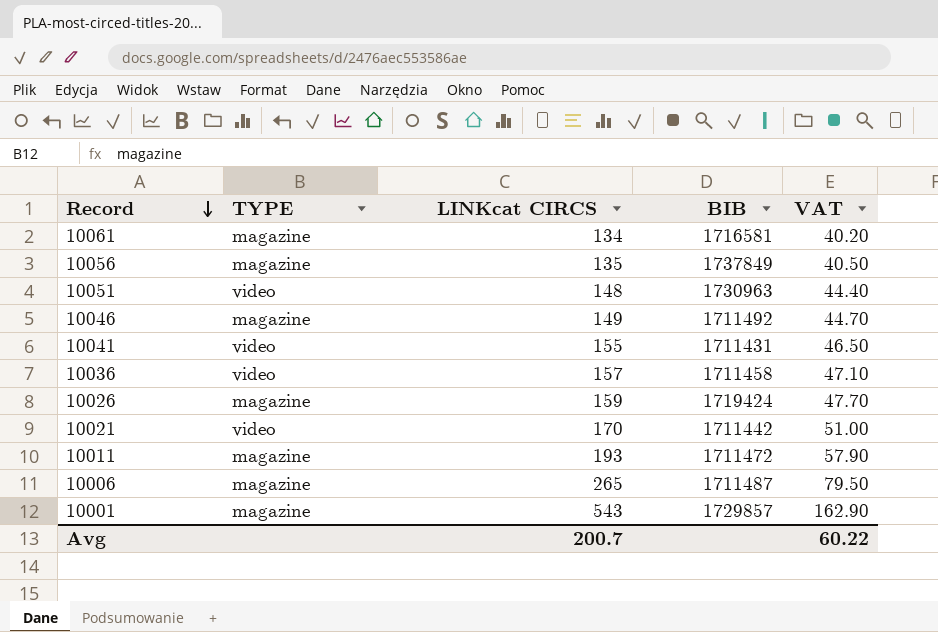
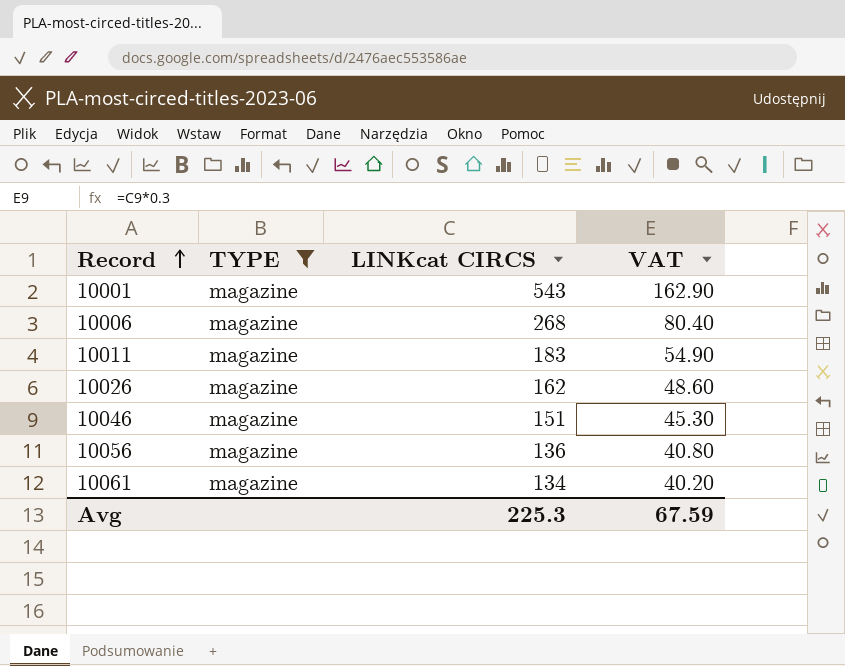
filter: none -> TYPE = magazine
row order: Record descending -> Record ascending
column BIB | position: 4 -> none
10006 | LINKcat CIRCS: 265 -> 268
10006 | VAT: 79.50 -> 80.40
10011 | LINKcat CIRCS: 193 -> 183
10011 | VAT: 57.90 -> 54.90
10026 | LINKcat CIRCS: 159 -> 162
10026 | VAT: 47.70 -> 48.60
10046 | LINKcat CIRCS: 149 -> 151
10046 | VAT: 44.70 -> 45.30
10056 | LINKcat CIRCS: 135 -> 136
10056 | VAT: 40.50 -> 40.80
Avg | LINKcat CIRCS: 200.7 -> 225.3
Avg | VAT: 60.22 -> 67.59

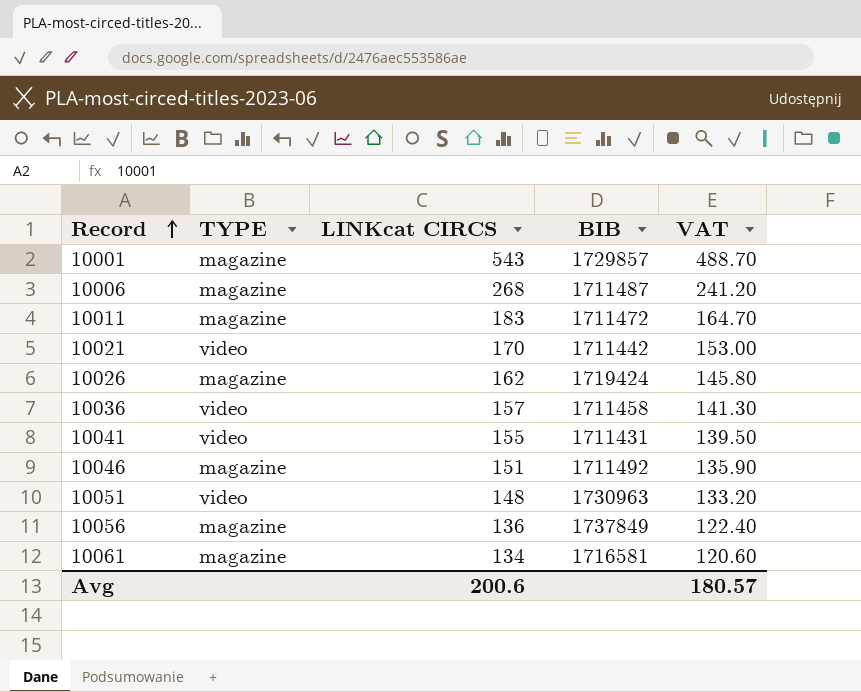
filter: TYPE = magazine -> none
column BIB | position: none -> 4
column VAT | formula: [LINKcat CIRCS] * 0.3 -> [LINKcat CIRCS] * 0.9
Avg | LINKcat CIRCS: 225.3 -> 200.6
Avg | VAT: 67.59 -> 180.57

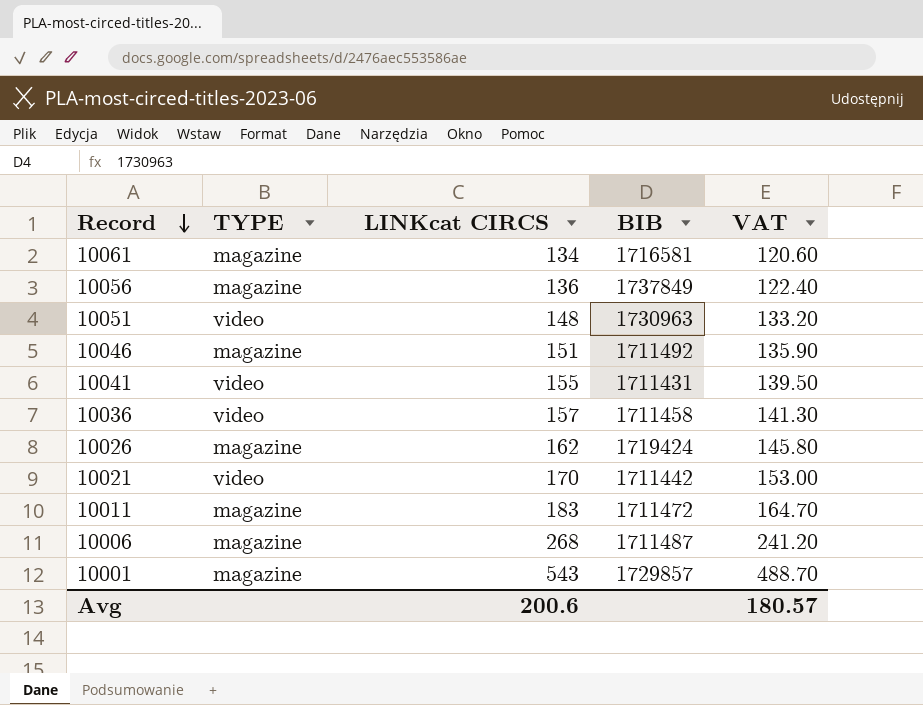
row order: Record ascending -> Record descending

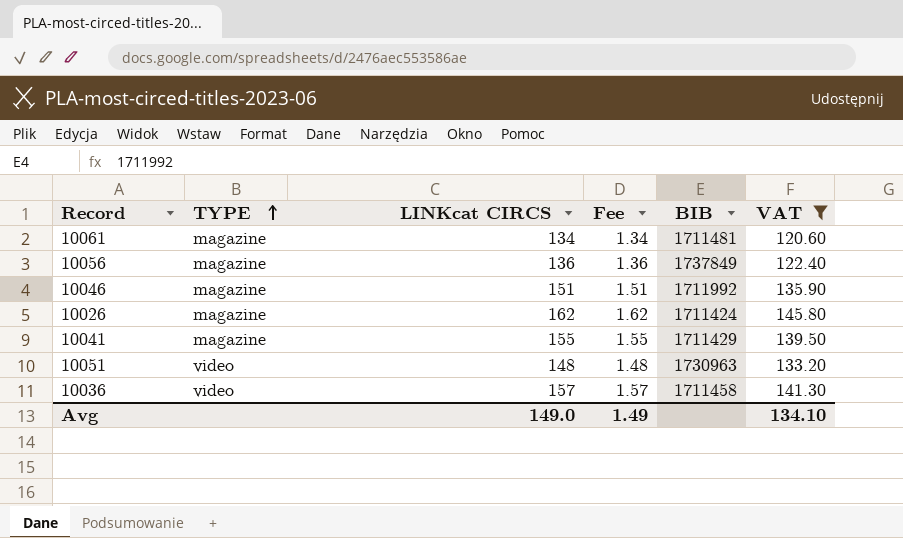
filter: none -> VAT <= 145.80
row order: Record descending -> TYPE ascending
column Fee | formula: none -> [LINKcat CIRCS] * 0.01
10061 | BIB: 1716581 -> 1711481
10046 | BIB: 1711492 -> 1711992
10026 | BIB: 1719424 -> 1711424
10041 | TYPE: video -> magazine
10041 | BIB: 1711431 -> 1711429
Avg | LINKcat CIRCS: 200.6 -> 149.0
Avg | VAT: 180.57 -> 134.10

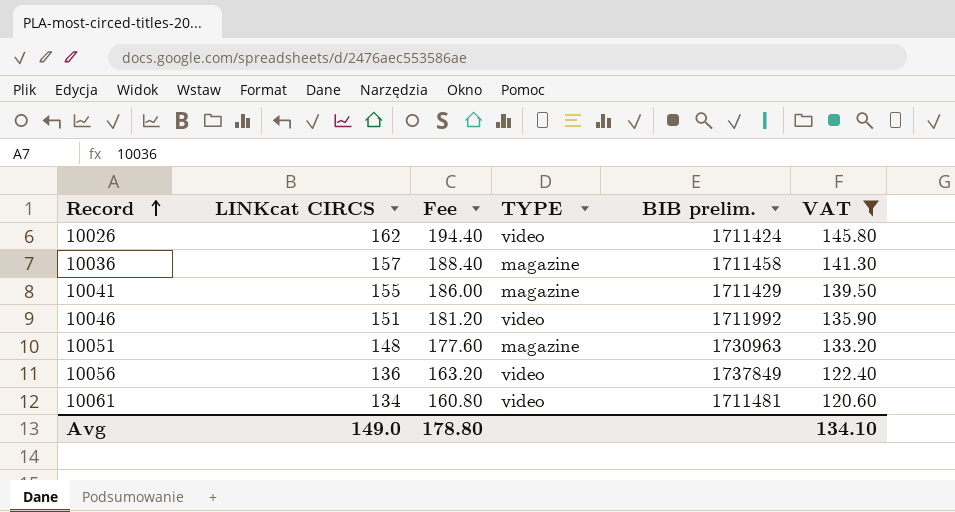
row order: TYPE ascending -> Record ascending
column Fee | formula: [LINKcat CIRCS] * 0.01 -> [LINKcat CIRCS] * 1.2
column TYPE | position: 2 -> 4
column name: BIB -> BIB prelim.
10026 | TYPE: magazine -> video
10036 | TYPE: video -> magazine
10046 | TYPE: magazine -> video
10051 | TYPE: video -> magazine
10056 | TYPE: magazine -> video
10061 | TYPE: magazine -> video
Avg | Fee: 1.49 -> 178.80

